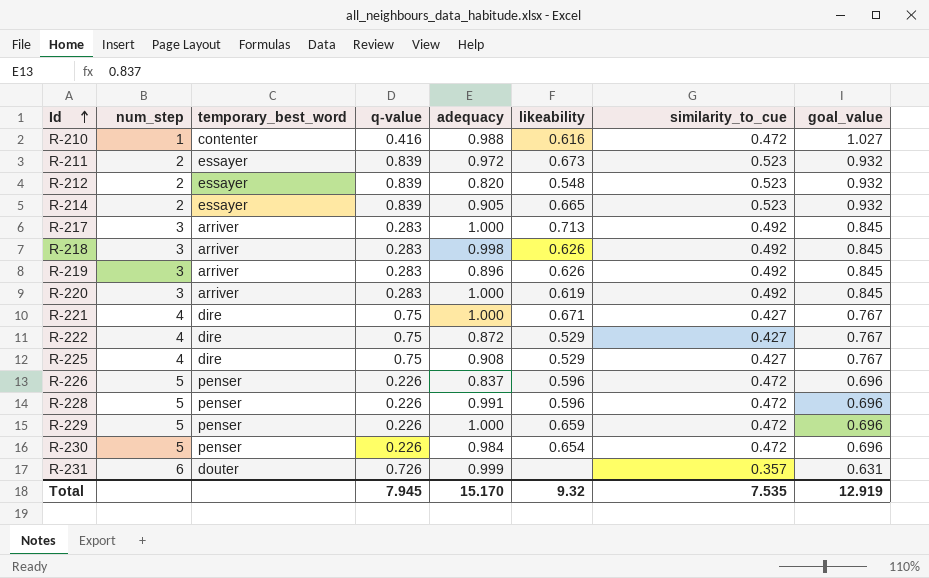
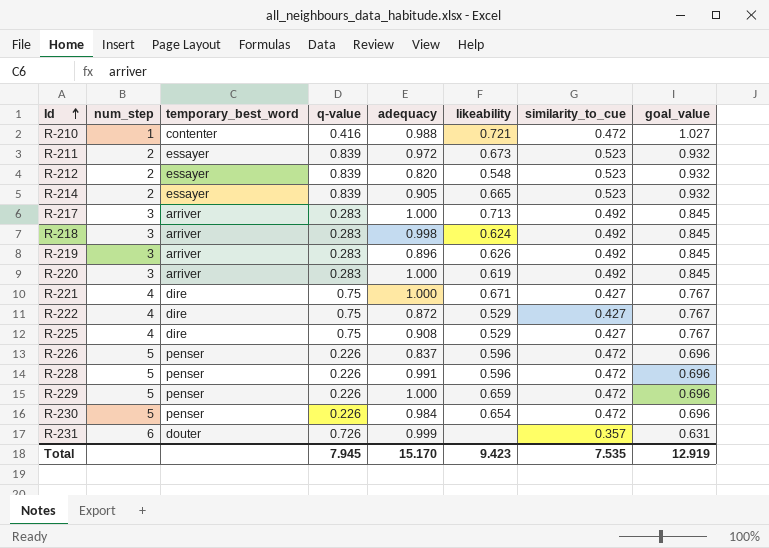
R-210 | likeability: 0.616 -> 0.721
R-218 | likeability: 0.626 -> 0.624
Total | likeability: 9.32 -> 9.423

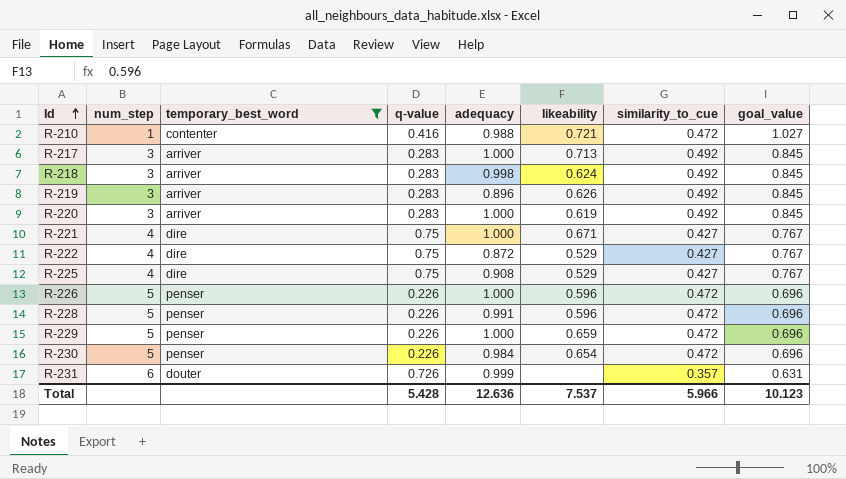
filter: none -> temporary_best_word != essayer
R-226 | adequacy: 0.837 -> 1.000
Total | q-value: 7.945 -> 5.428
Total | adequacy: 15.170 -> 12.636
Total | likeability: 9.423 -> 7.537
Total | similarity_to_cue: 7.535 -> 5.966
Total | goal_value: 12.919 -> 10.123

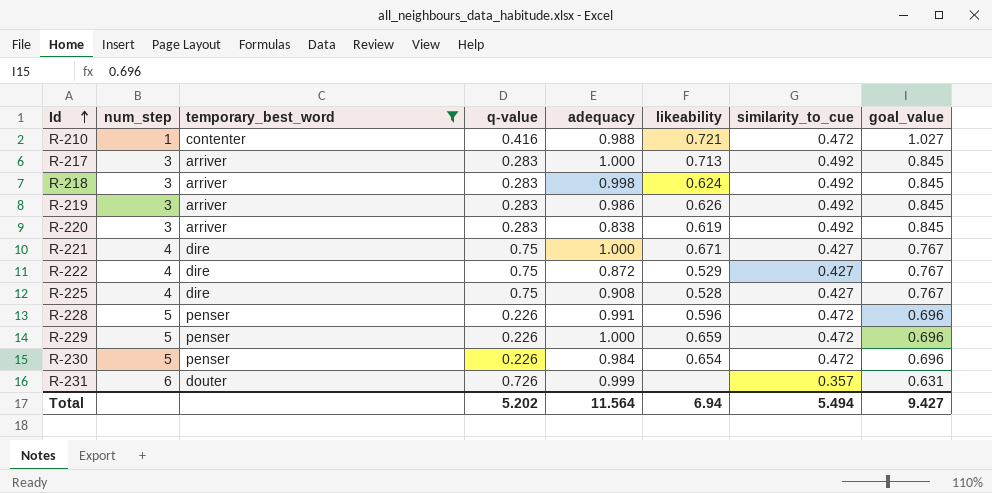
row R-226: 5 | penser | 0.226 | 1.000 | 0.596 | 0.472 | 0.696 -> none
R-219 | adequacy: 0.896 -> 0.986
R-220 | adequacy: 1.000 -> 0.838
R-225 | likeability: 0.529 -> 0.528
Total | q-value: 5.428 -> 5.202
Total | adequacy: 12.636 -> 11.564
Total | likeability: 7.537 -> 6.94
Total | similarity_to_cue: 5.966 -> 5.494
Total | goal_value: 10.123 -> 9.427

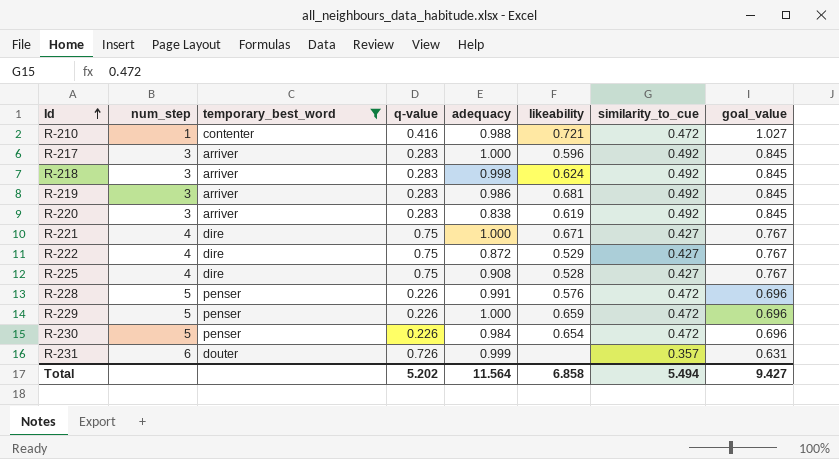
R-217 | likeability: 0.713 -> 0.596
R-219 | likeability: 0.626 -> 0.681
R-228 | likeability: 0.596 -> 0.576
Total | likeability: 6.94 -> 6.858

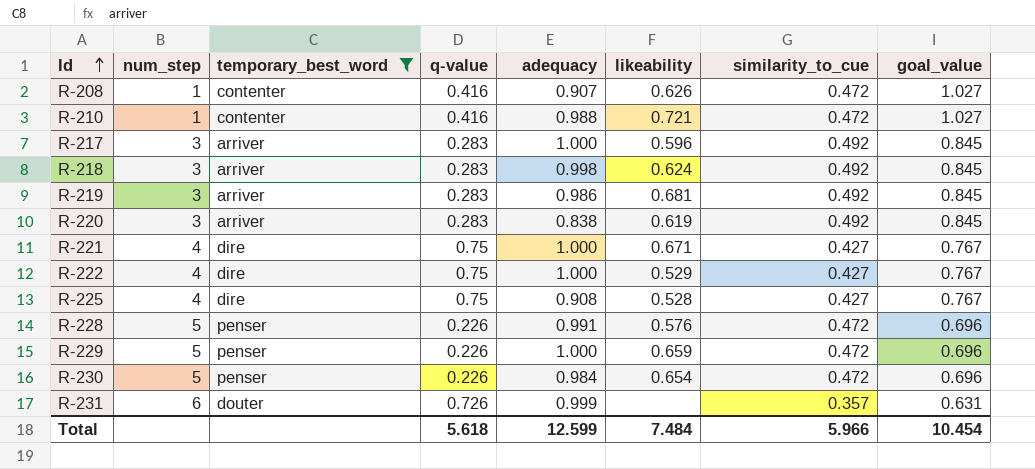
row R-208: none -> 1 | contenter | 0.416 | 0.907 | 0.626 | 0.472 | 1.027
R-222 | adequacy: 0.872 -> 1.000
Total | q-value: 5.202 -> 5.618
Total | adequacy: 11.564 -> 12.599
Total | likeability: 6.858 -> 7.484
Total | similarity_to_cue: 5.494 -> 5.966
Total | goal_value: 9.427 -> 10.454

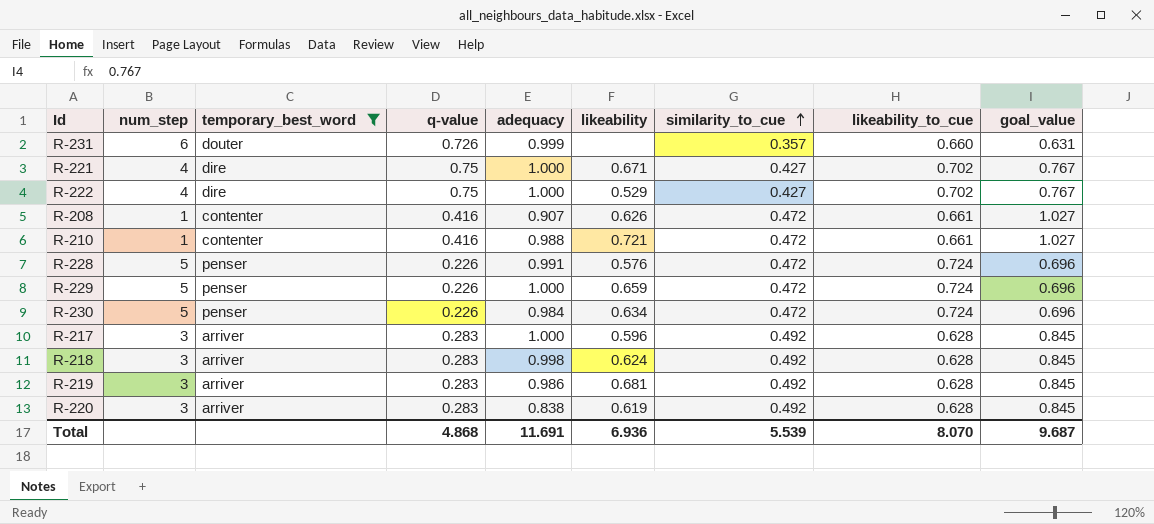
row order: Id ascending -> similarity_to_cue ascending
column likeability_to_cue | position: none -> 8
row R-225: 4 | dire | 0.75 | 0.908 | 0.528 | 0.427 | 0.767 -> none
R-230 | likeability: 0.654 -> 0.634
Total | q-value: 5.618 -> 4.868
Total | adequacy: 12.599 -> 11.691
Total | likeability: 7.484 -> 6.936
Total | similarity_to_cue: 5.966 -> 5.539
Total | goal_value: 10.454 -> 9.687

